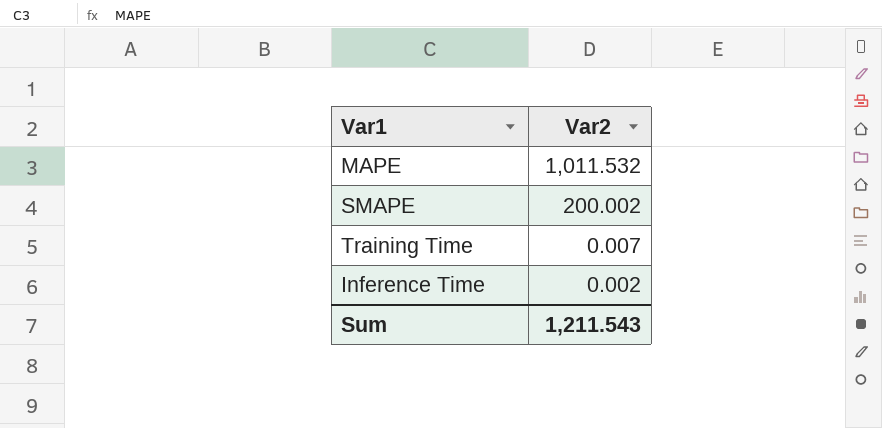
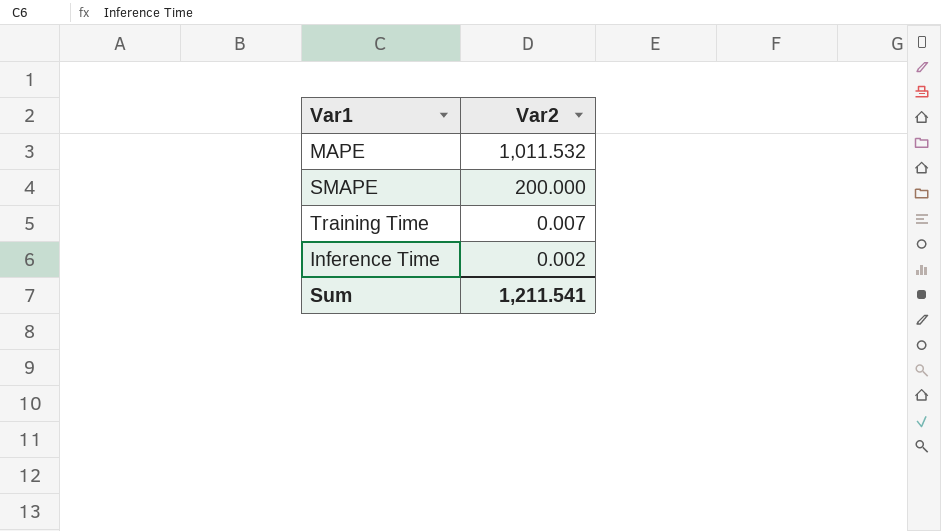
SMAPE | Var2: 200.002 -> 200.000
Sum | Var2: 1,211.543 -> 1,211.541

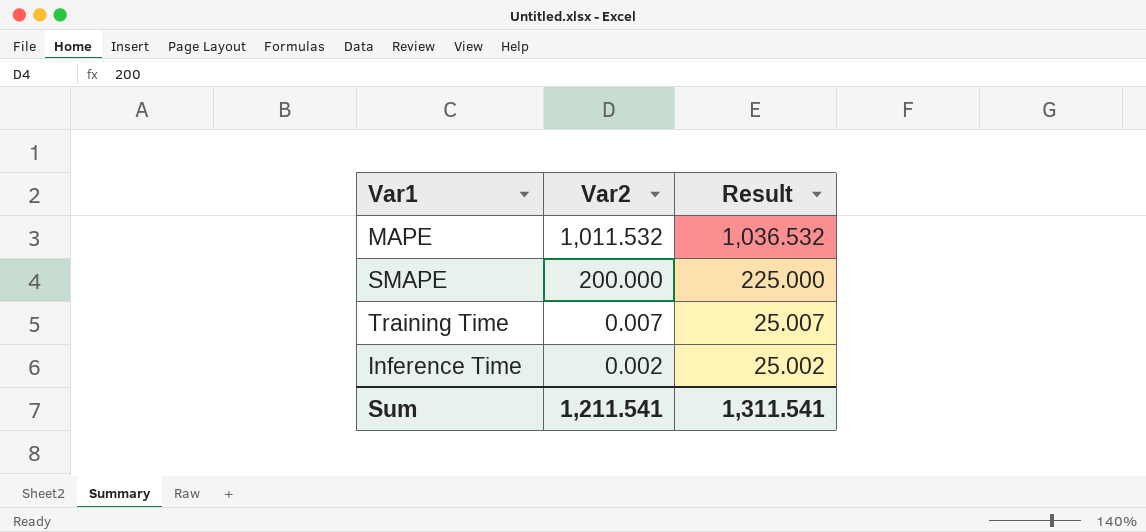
column Result | formula: none -> [Var2] + 25

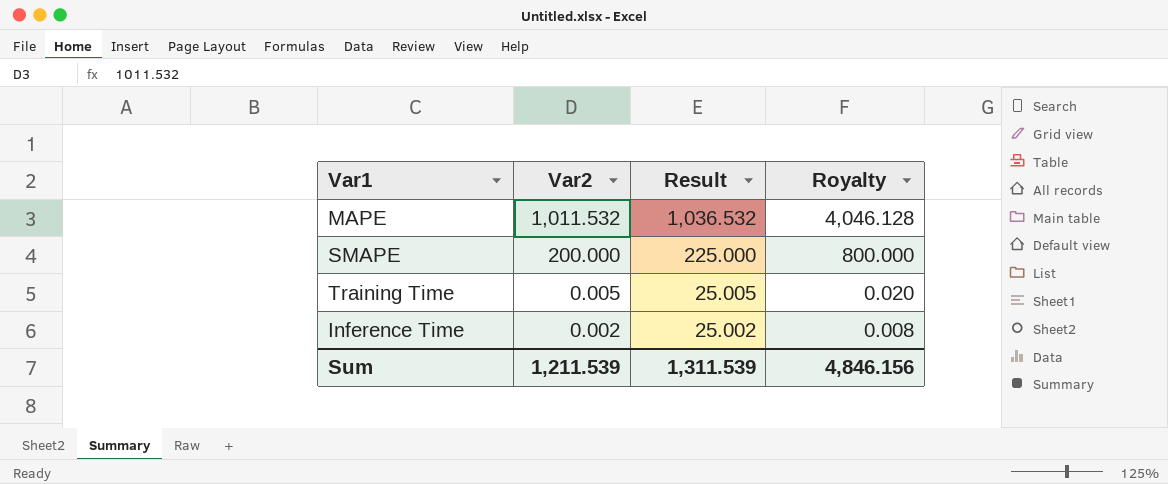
column Royalty | formula: none -> [Var2] * 4
Training Time | Var2: 0.007 -> 0.005
Training Time | Result: 25.007 -> 25.005
Sum | Var2: 1,211.541 -> 1,211.539
Sum | Result: 1,311.541 -> 1,311.539

